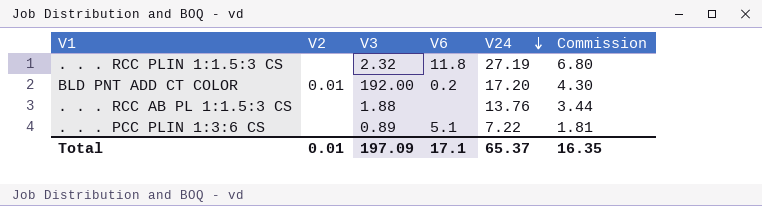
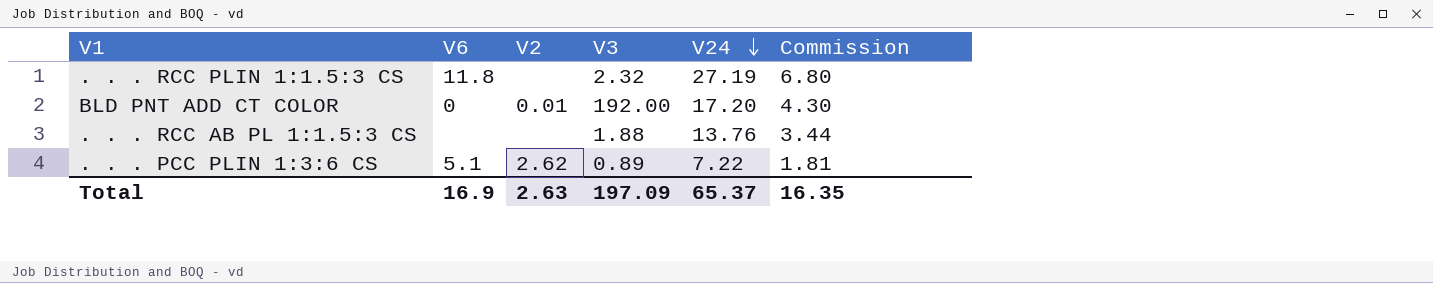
column V6 | position: 4 -> 2
BLD PNT ADD CT COLOR | V6: 0.2 -> 0
. . . PCC PLIN 1:3:6 CS | V2: none -> 2.62
Total | V6: 17.1 -> 16.9
Total | V2: 0.01 -> 2.63

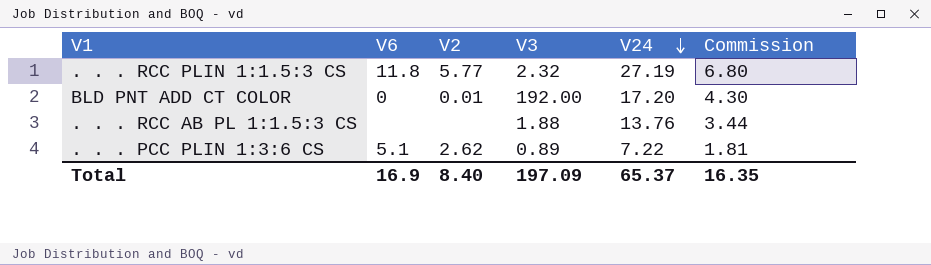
. . . RCC PLIN 1:1.5:3 CS | V2: none -> 5.77
Total | V2: 2.63 -> 8.40

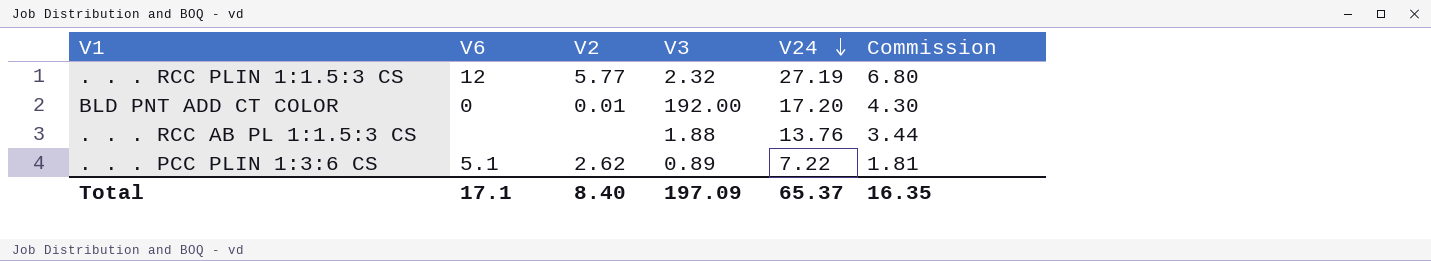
. . . RCC PLIN 1:1.5:3 CS | V6: 11.8 -> 12
Total | V6: 16.9 -> 17.1

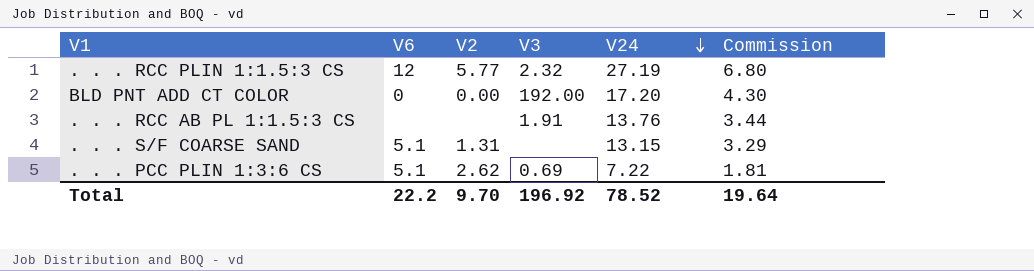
BLD PNT ADD CT COLOR | V2: 0.01 -> 0.00
. . . RCC AB PL 1:1.5:3 CS | V3: 1.88 -> 1.91
row . . . S/F COARSE SAND: none -> 5.1 | 1.31 | none | 13.15 | 3.29
. . . PCC PLIN 1:3:6 CS | V3: 0.89 -> 0.69
Total | V6: 17.1 -> 22.2
Total | V2: 8.40 -> 9.70
Total | V3: 197.09 -> 196.92
Total | V24: 65.37 -> 78.52
Total | Commission: 16.35 -> 19.64

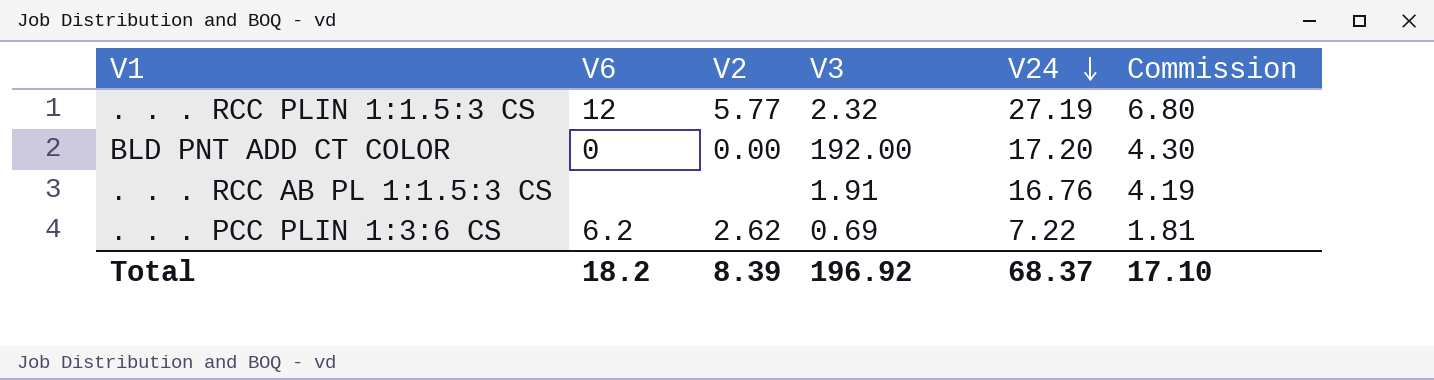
row . . . S/F COARSE SAND: 5.1 | 1.31 | none | 13.15 | 3.29 -> none
. . . RCC AB PL 1:1.5:3 CS | V24: 13.76 -> 16.76
. . . RCC AB PL 1:1.5:3 CS | Commission: 3.44 -> 4.19
. . . PCC PLIN 1:3:6 CS | V6: 5.1 -> 6.2
Total | V6: 22.2 -> 18.2
Total | V2: 9.70 -> 8.39
Total | V24: 78.52 -> 68.37
Total | Commission: 19.64 -> 17.10

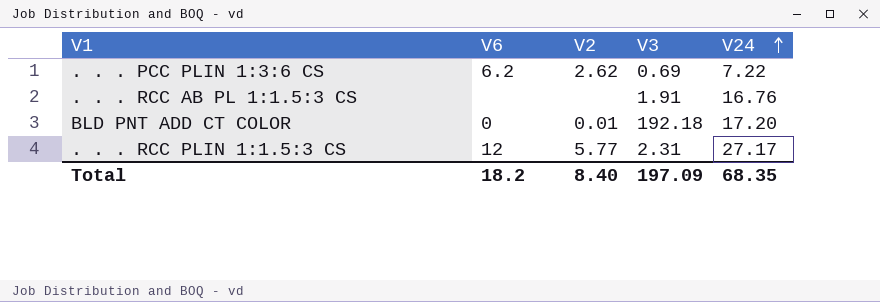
row order: V24 descending -> V24 ascending
column Commission | formula: [V24] * 0.25 -> none
BLD PNT ADD CT COLOR | V2: 0.00 -> 0.01
BLD PNT ADD CT COLOR | V3: 192.00 -> 192.18
. . . RCC PLIN 1:1.5:3 CS | V3: 2.32 -> 2.31
. . . RCC PLIN 1:1.5:3 CS | V24: 27.19 -> 27.17
Total | V2: 8.39 -> 8.40
Total | V3: 196.92 -> 197.09
Total | V24: 68.37 -> 68.35

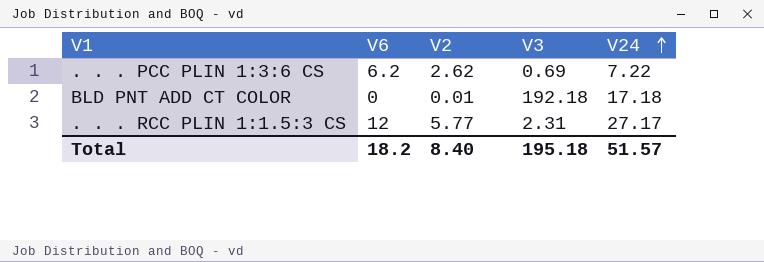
row . . . RCC AB PL 1:1.5:3 CS: none | none | 1.91 | 16.76 -> none
BLD PNT ADD CT COLOR | V24: 17.20 -> 17.18
Total | V3: 197.09 -> 195.18
Total | V24: 68.35 -> 51.57

